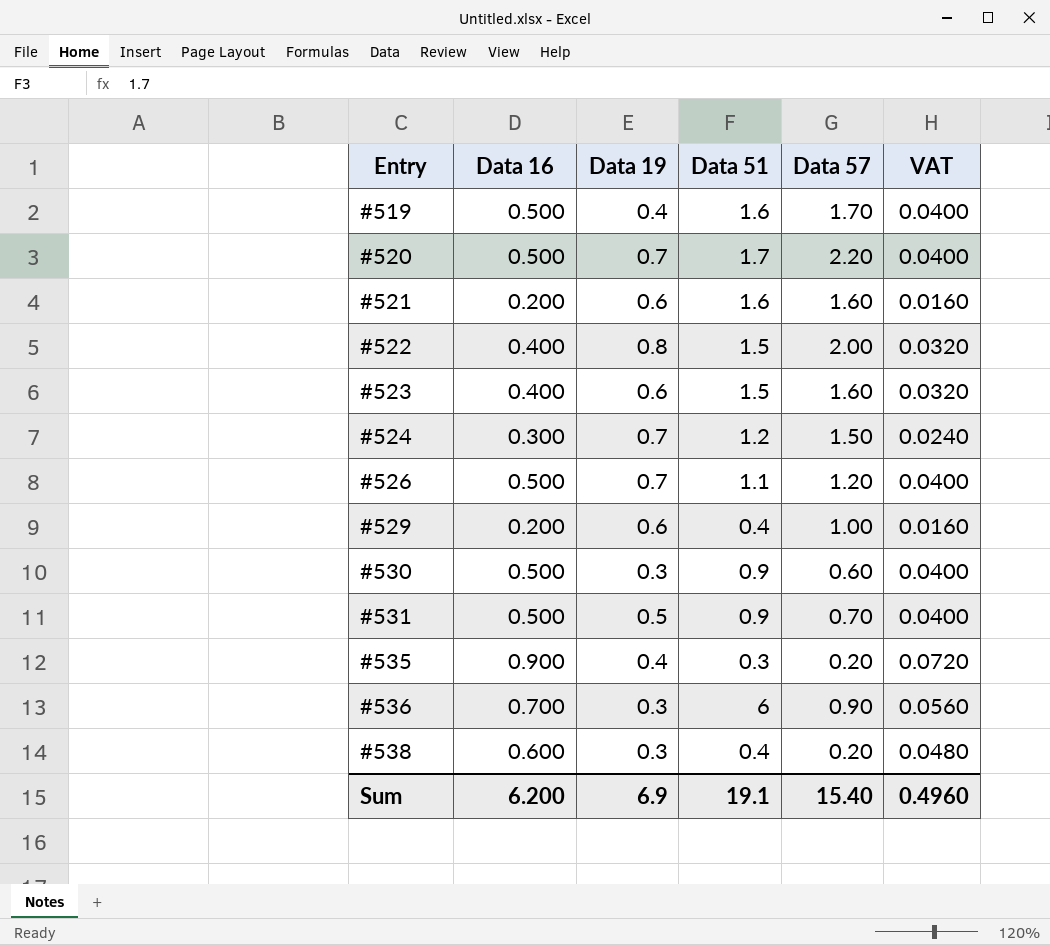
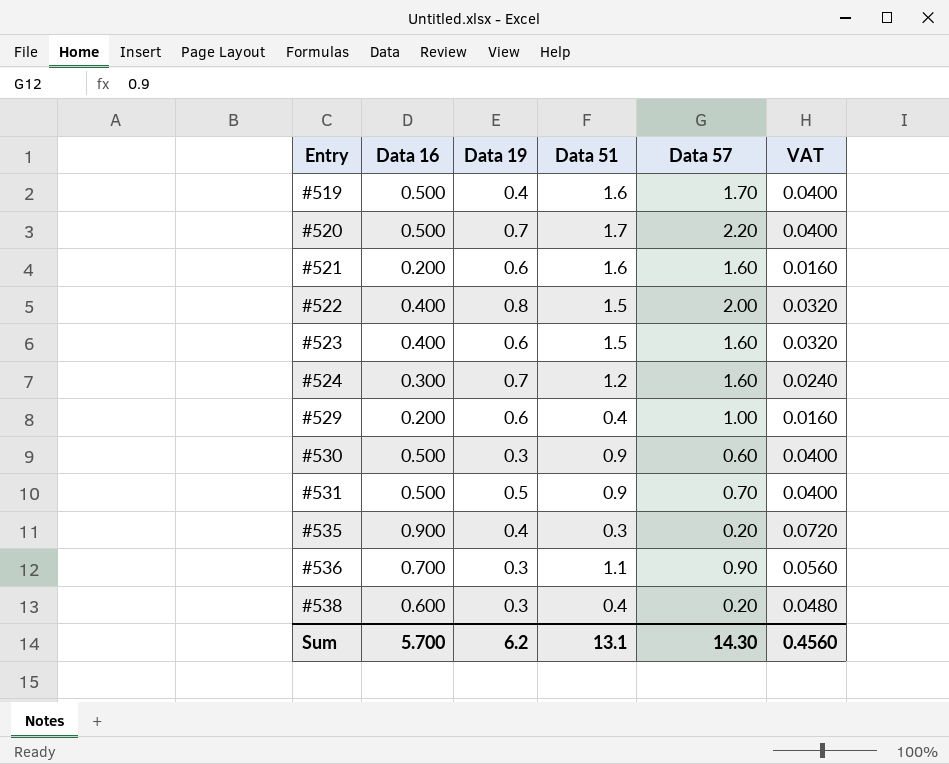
row #526: 0.500 | 0.7 | 1.1 | 1.20 | 0.0400 -> none
#524 | Data 57: 1.50 -> 1.60
#536 | Data 51: 6 -> 1.1
Sum | Data 16: 6.200 -> 5.700
Sum | Data 19: 6.9 -> 6.2
Sum | Data 51: 19.1 -> 13.1
Sum | Data 57: 15.40 -> 14.30
Sum | VAT: 0.4960 -> 0.4560

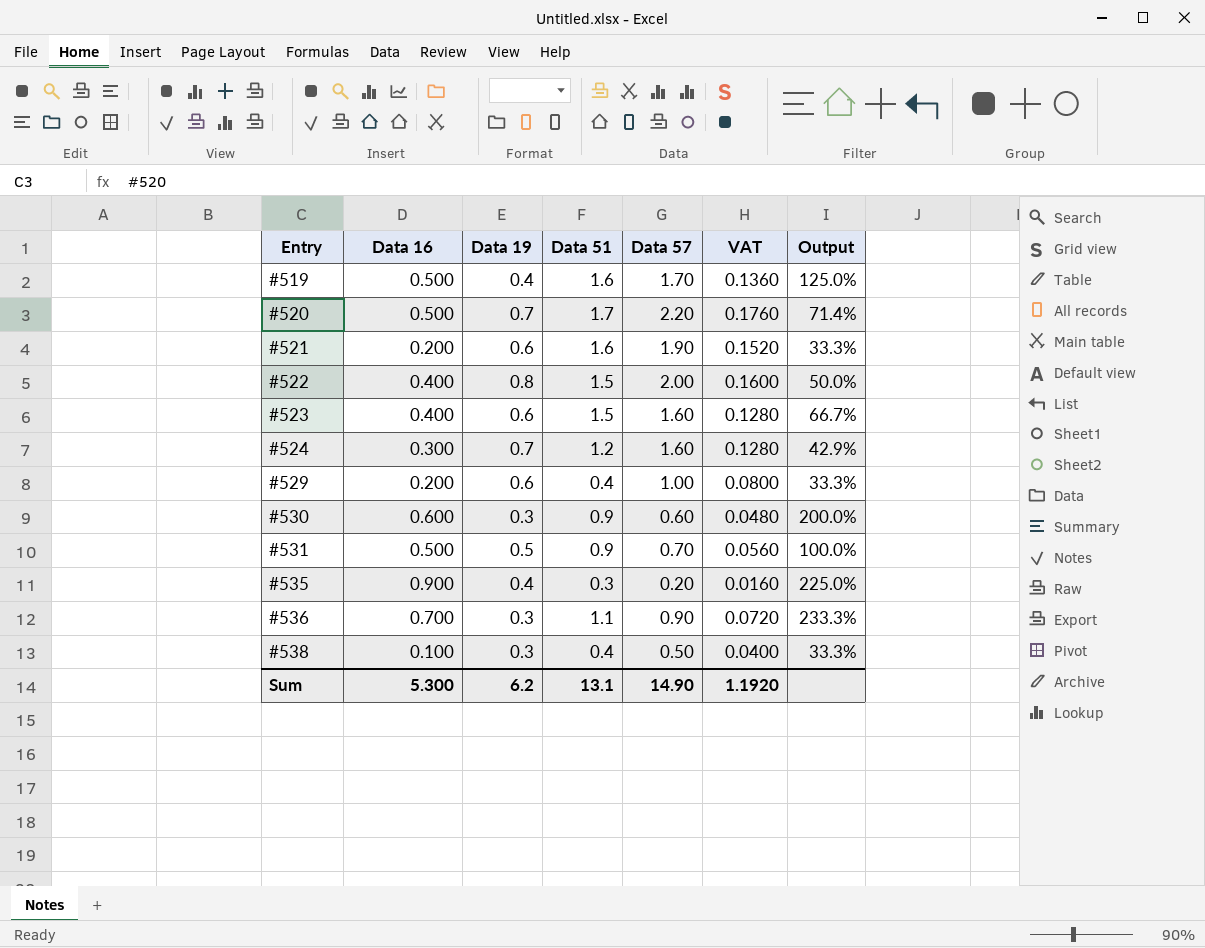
column VAT | formula: [Data 16] * 0.08 -> [Data 57] * 0.08
column Output | formula: none -> [Data 16] / [Data 19]
#521 | Data 57: 1.60 -> 1.90
#530 | Data 16: 0.500 -> 0.600
#538 | Data 16: 0.600 -> 0.100
#538 | Data 57: 0.20 -> 0.50
Sum | Data 16: 5.700 -> 5.300
Sum | Data 57: 14.30 -> 14.90
Sum | VAT: 0.4560 -> 1.1920

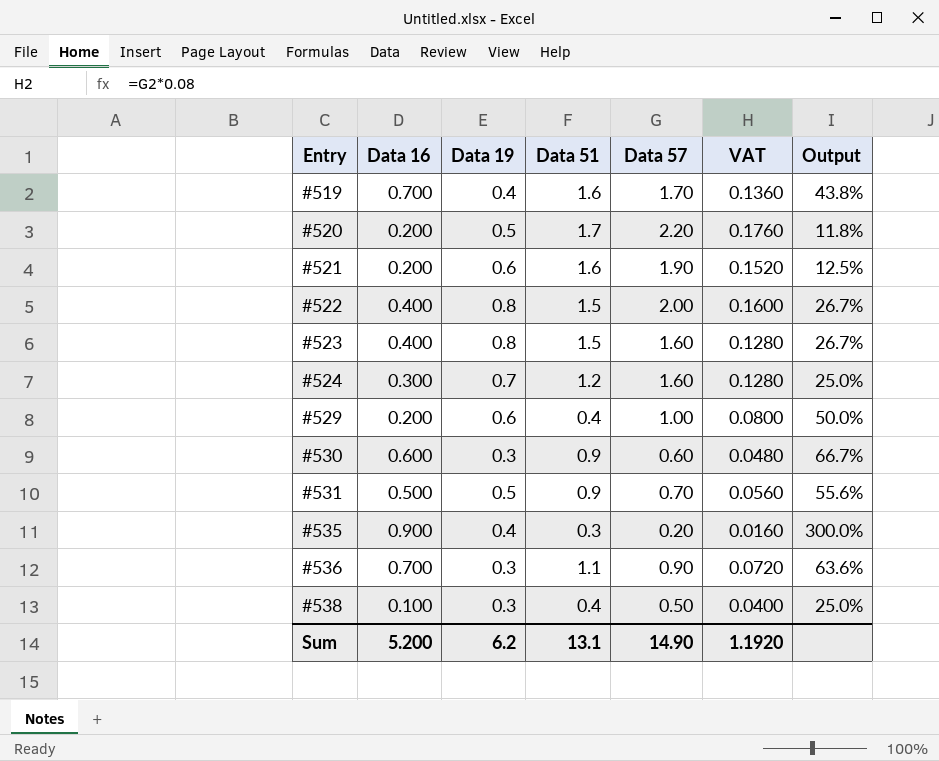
column Output | formula: [Data 16] / [Data 19] -> [Data 16] / [Data 51]
#519 | Data 16: 0.500 -> 0.700
#520 | Data 16: 0.500 -> 0.200
#520 | Data 19: 0.7 -> 0.5
#523 | Data 19: 0.6 -> 0.8
Sum | Data 16: 5.300 -> 5.200

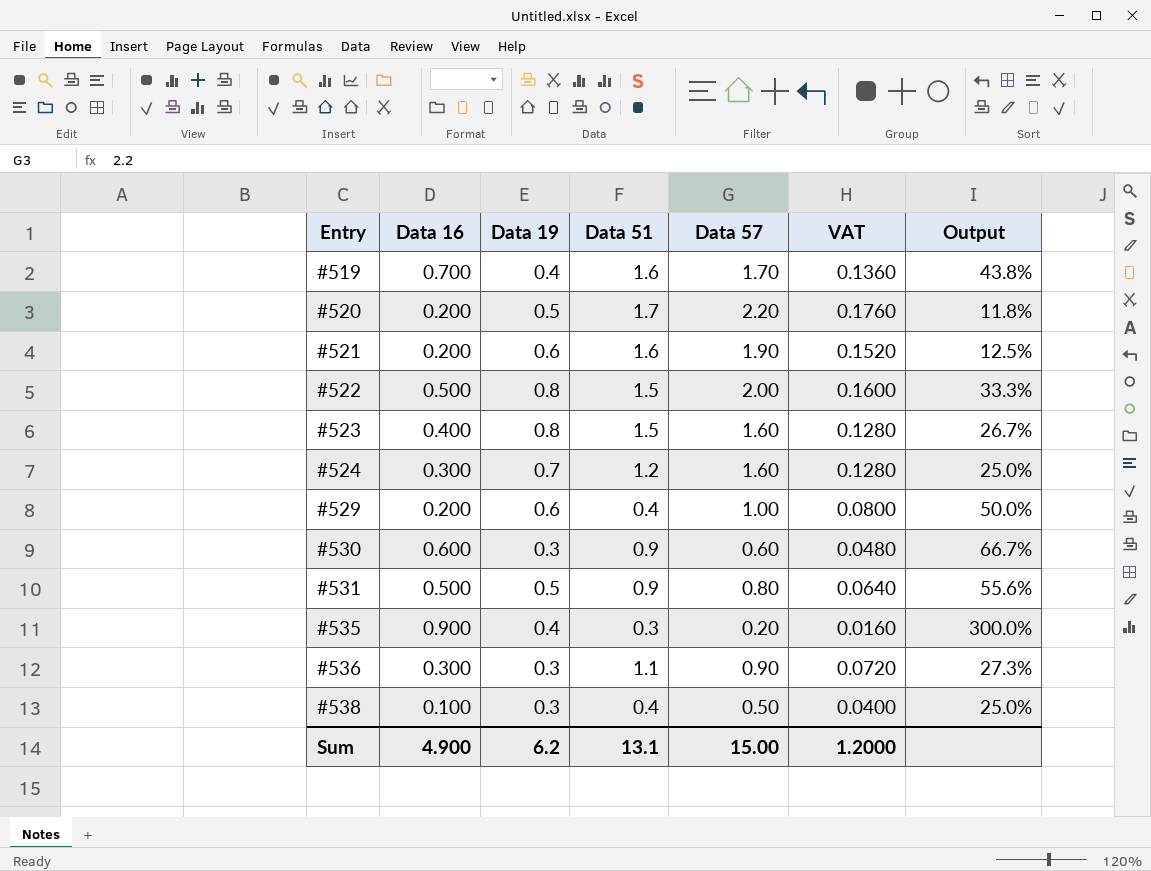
#522 | Data 16: 0.400 -> 0.500
#522 | Output: 26.7% -> 33.3%
#531 | Data 57: 0.70 -> 0.80
#531 | VAT: 0.0560 -> 0.0640
#536 | Data 16: 0.700 -> 0.300
#536 | Output: 63.6% -> 27.3%
Sum | Data 16: 5.200 -> 4.900
Sum | Data 57: 14.90 -> 15.00
Sum | VAT: 1.1920 -> 1.2000

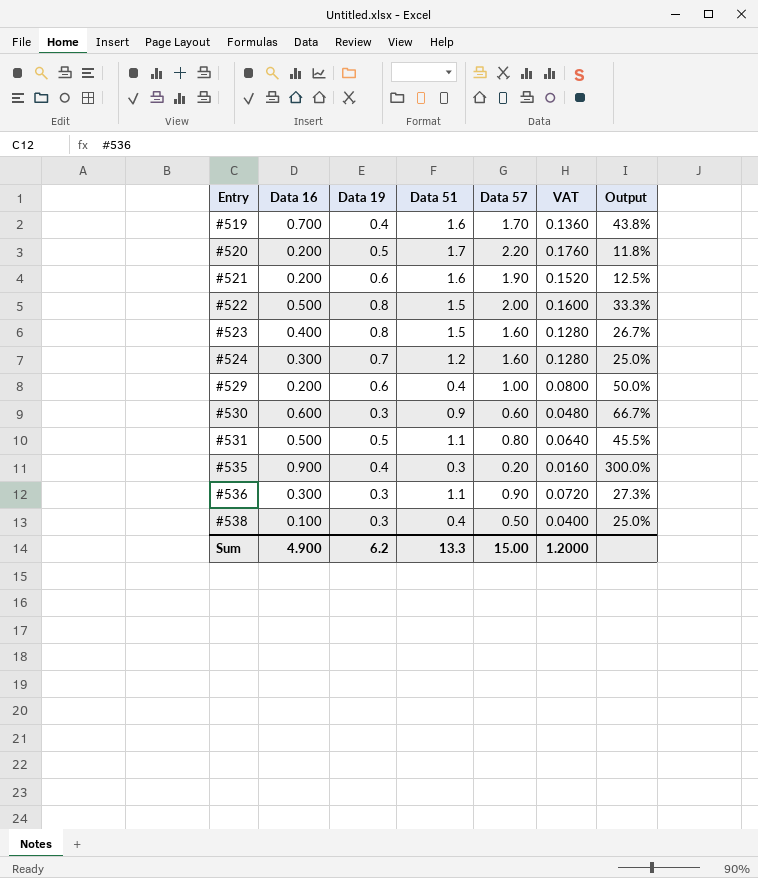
#531 | Data 51: 0.9 -> 1.1
#531 | Output: 55.6% -> 45.5%
Sum | Data 51: 13.1 -> 13.3

